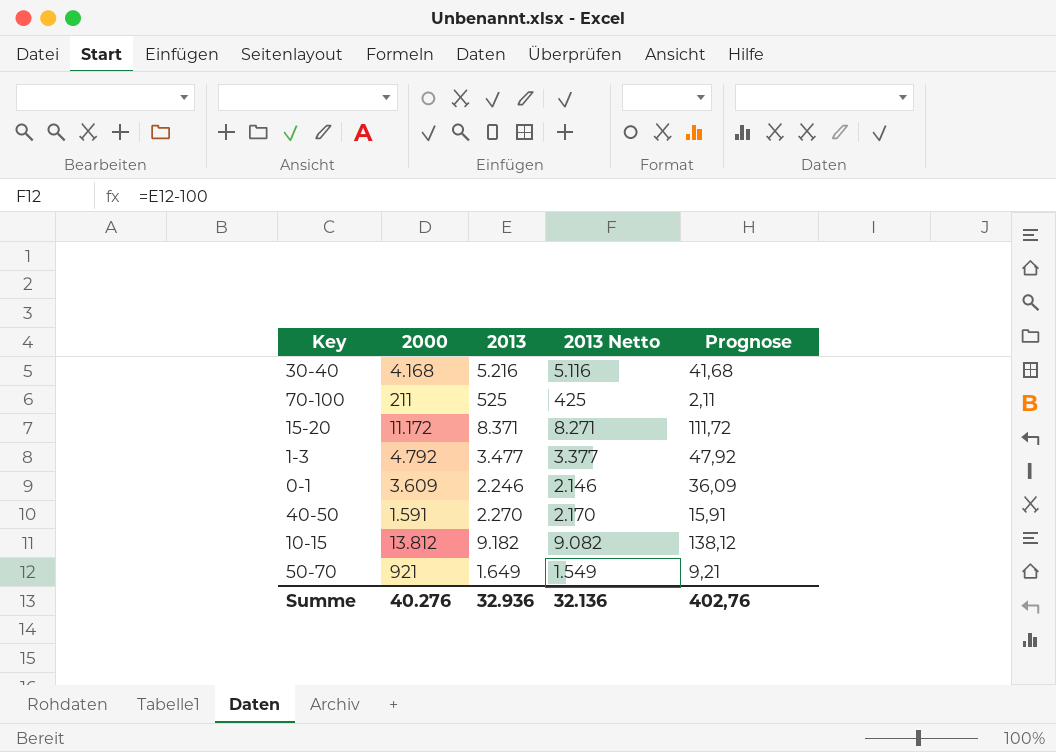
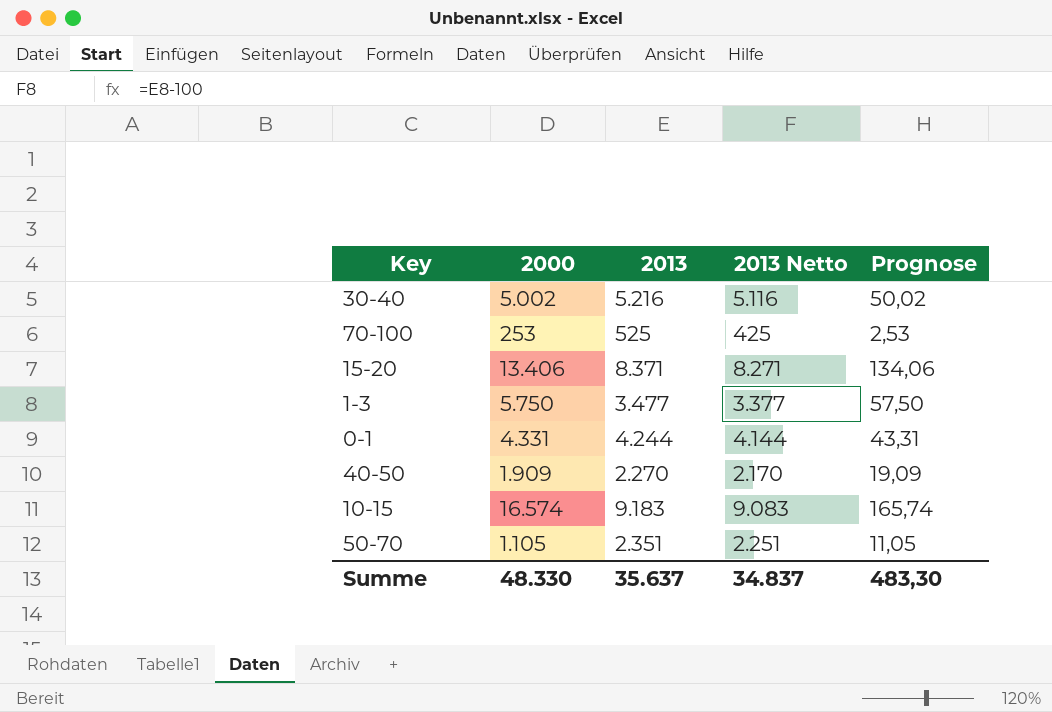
30-40 | 2000: 4.168 -> 5.002
30-40 | Prognose: 41,68 -> 50,02
70-100 | 2000: 211 -> 253
70-100 | Prognose: 2,11 -> 2,53
15-20 | 2000: 11.172 -> 13.406
15-20 | Prognose: 111,72 -> 134,06
1-3 | 2000: 4.792 -> 5.750
1-3 | Prognose: 47,92 -> 57,50
0-1 | 2000: 3.609 -> 4.331
0-1 | 2013: 2.246 -> 4.244
0-1 | 2013 Netto: 2.146 -> 4.144
0-1 | Prognose: 36,09 -> 43,31
40-50 | 2000: 1.591 -> 1.909
40-50 | Prognose: 15,91 -> 19,09
10-15 | 2000: 13.812 -> 16.574
10-15 | 2013: 9.182 -> 9.183
10-15 | 2013 Netto: 9.082 -> 9.083
10-15 | Prognose: 138,12 -> 165,74
50-70 | 2000: 921 -> 1.105
50-70 | 2013: 1.649 -> 2.351
50-70 | 2013 Netto: 1.549 -> 2.251
50-70 | Prognose: 9,21 -> 11,05
Summe | 2000: 40.276 -> 48.330
Summe | 2013: 32.936 -> 35.637
Summe | 2013 Netto: 32.136 -> 34.837
Summe | Prognose: 402,76 -> 483,30

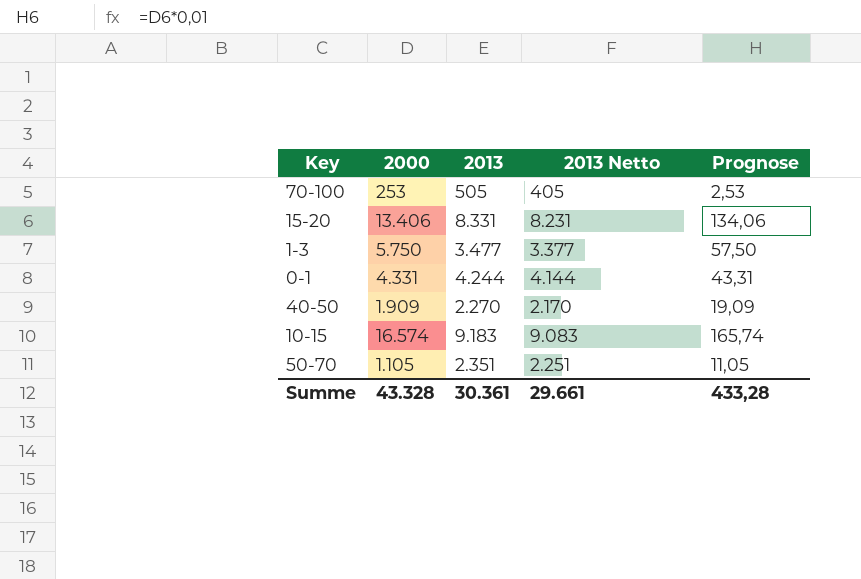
row 30-40: 5.002 | 5.216 | 5.116 | 50,02 -> none
70-100 | 2013: 525 -> 505
70-100 | 2013 Netto: 425 -> 405
15-20 | 2013: 8.371 -> 8.331
15-20 | 2013 Netto: 8.271 -> 8.231
Summe | 2000: 48.330 -> 43.328
Summe | 2013: 35.637 -> 30.361
Summe | 2013 Netto: 34.837 -> 29.661
Summe | Prognose: 483,30 -> 433,28

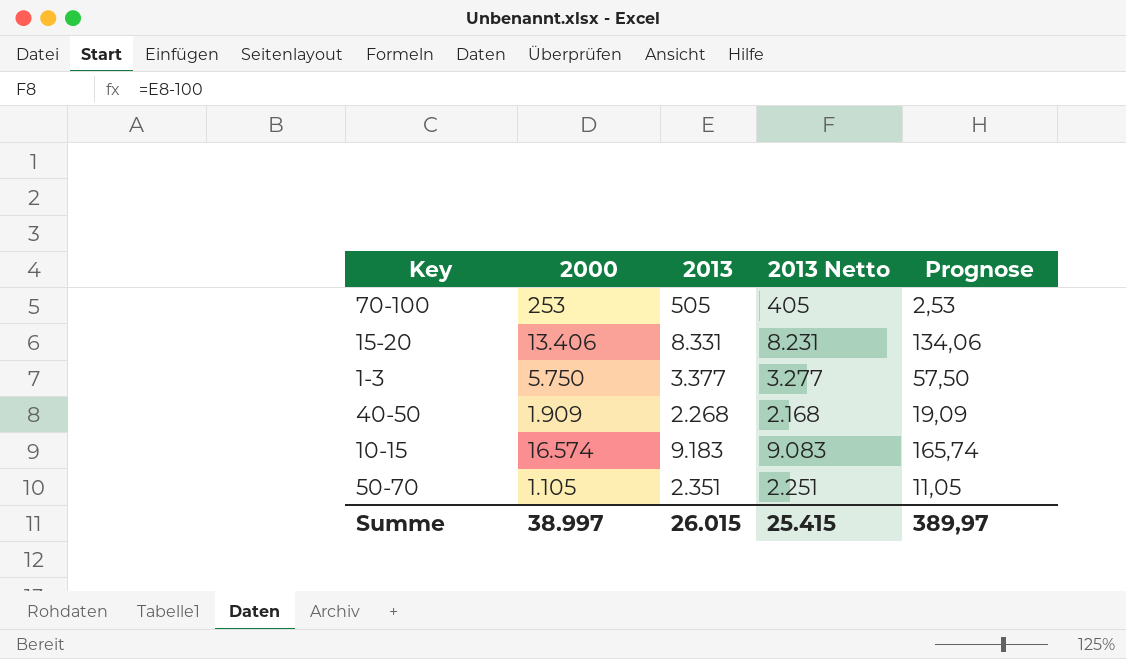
row 0-1: 4.331 | 4.244 | 4.144 | 43,31 -> none
1-3 | 2013: 3.477 -> 3.377
1-3 | 2013 Netto: 3.377 -> 3.277
40-50 | 2013: 2.270 -> 2.268
40-50 | 2013 Netto: 2.170 -> 2.168
Summe | 2000: 43.328 -> 38.997
Summe | 2013: 30.361 -> 26.015
Summe | 2013 Netto: 29.661 -> 25.415
Summe | Prognose: 433,28 -> 389,97

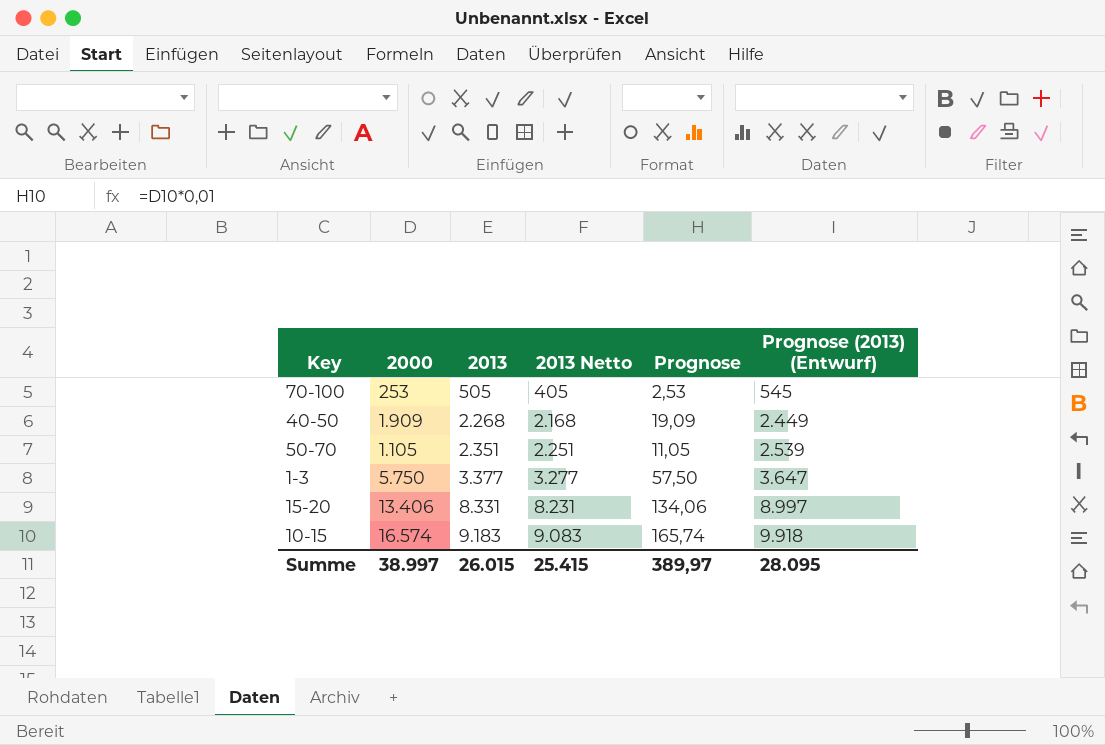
row order: none -> 2013 ascending
column Prognose (2013) (Entwurf) | formula: none -> [2013] * 1,08

